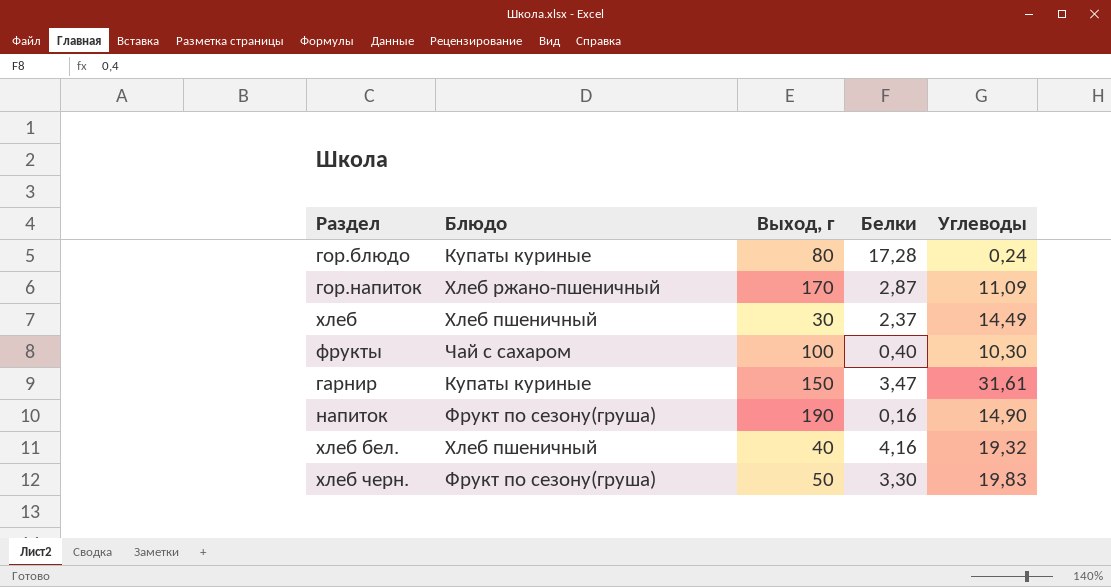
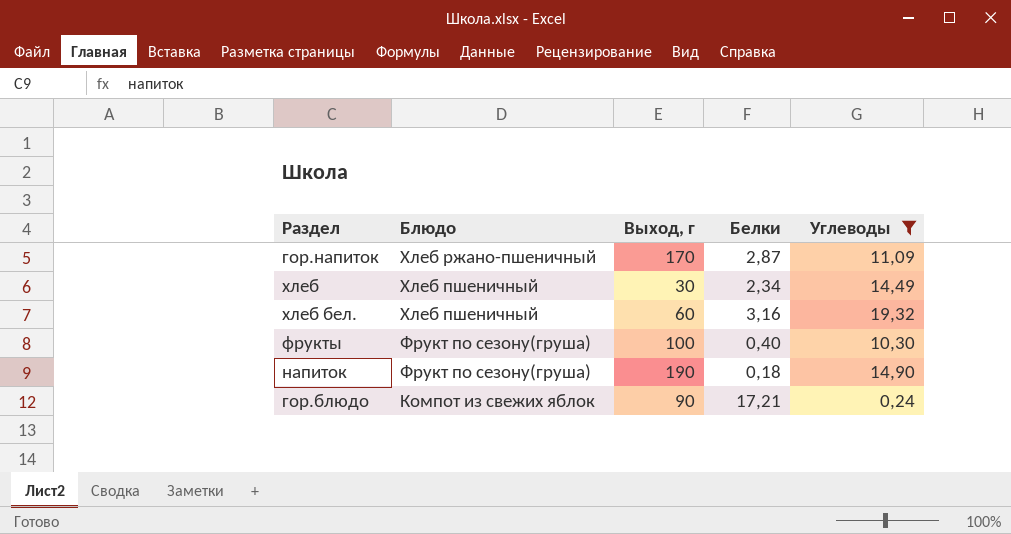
filter: none -> Углеводы <= 19,32
row order: none -> Блюдо descending
хлеб | Белки: 2,37 -> 2,34
хлеб бел. | Выход, г: 40 -> 60
хлеб бел. | Белки: 4,16 -> 3,16
фрукты | Блюдо: Чай с сахаром -> Фрукт по сезону(груша)
напиток | Белки: 0,16 -> 0,18
гор.блюдо | Блюдо: Купаты куриные -> Компот из свежих яблок
гор.блюдо | Выход, г: 80 -> 90
гор.блюдо | Белки: 17,28 -> 17,21

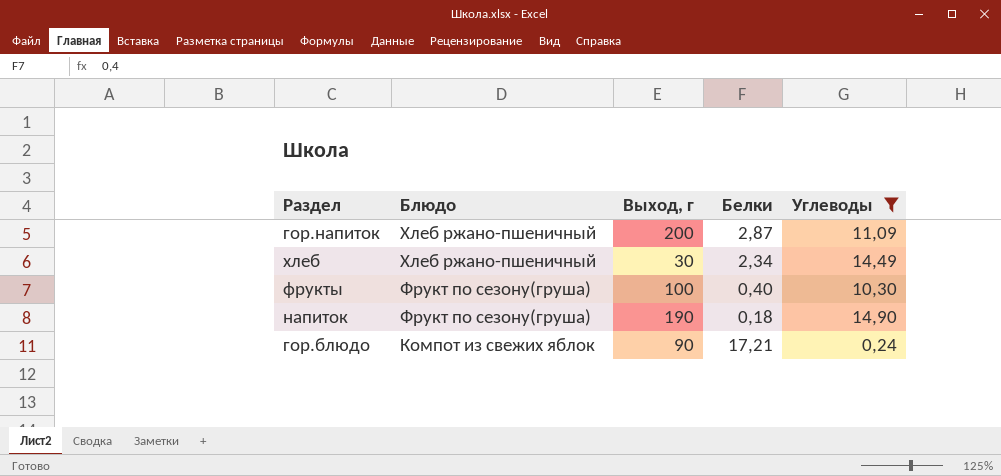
row хлеб бел.: Хлеб пшеничный | 60 | 3,16 | 19,32 -> none
гор.напиток | Выход, г: 170 -> 200
хлеб | Блюдо: Хлеб пшеничный -> Хлеб ржано-пшеничный

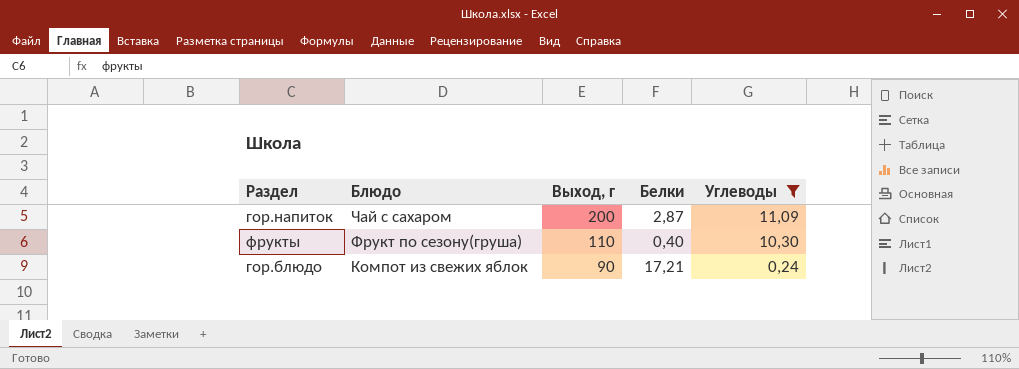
row хлеб: Хлеб ржано-пшеничный | 30 | 2,34 | 14,49 -> none
row напиток: Фрукт по сезону(груша) | 190 | 0,18 | 14,90 -> none
гор.напиток | Блюдо: Хлеб ржано-пшеничный -> Чай с сахаром
фрукты | Выход, г: 100 -> 110

